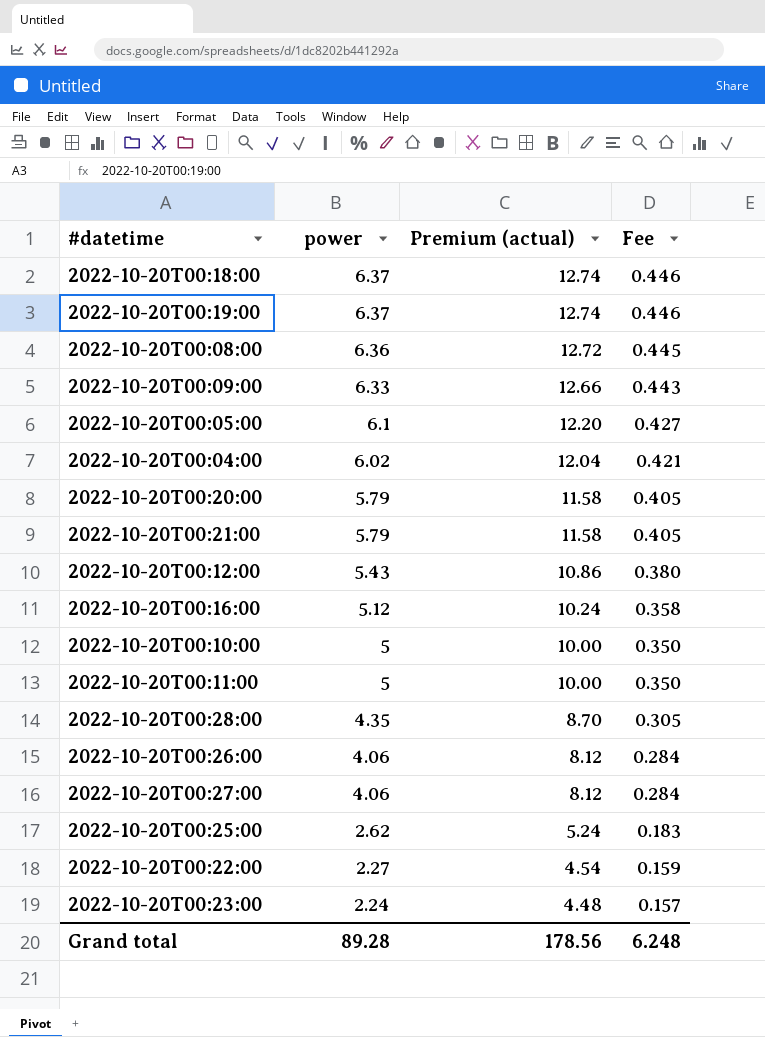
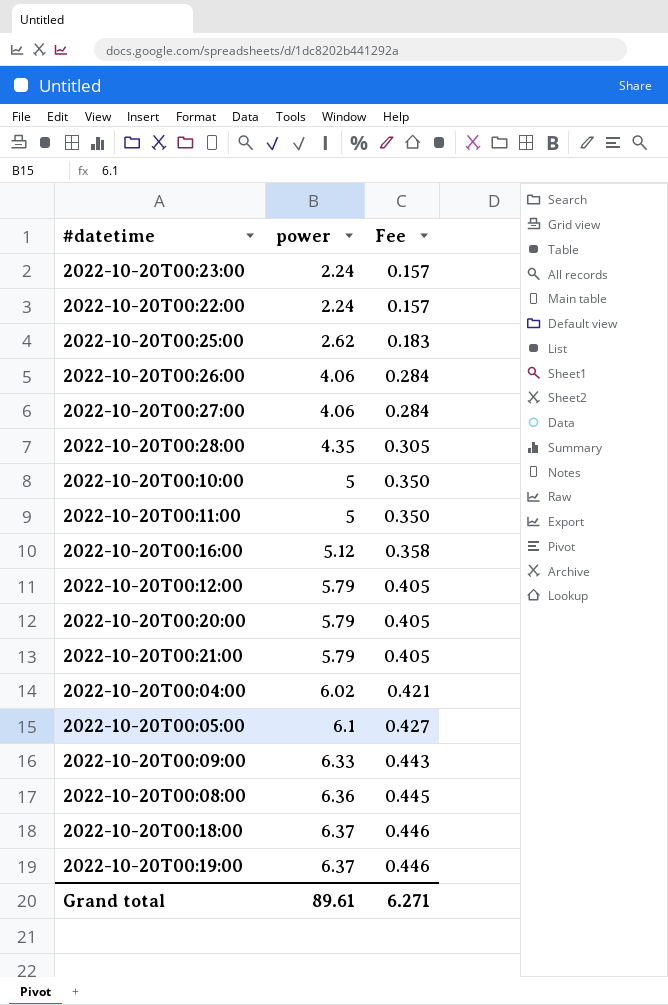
row order: power descending -> power ascending
column Premium (actual) | formula: [power] * 2 -> none
2022-10-20T00:22:00 | power: 2.27 -> 2.24
2022-10-20T00:22:00 | Fee: 0.159 -> 0.157
2022-10-20T00:12:00 | power: 5.43 -> 5.79
2022-10-20T00:12:00 | Fee: 0.380 -> 0.405
Grand total | power: 89.28 -> 89.61
Grand total | Fee: 6.248 -> 6.271

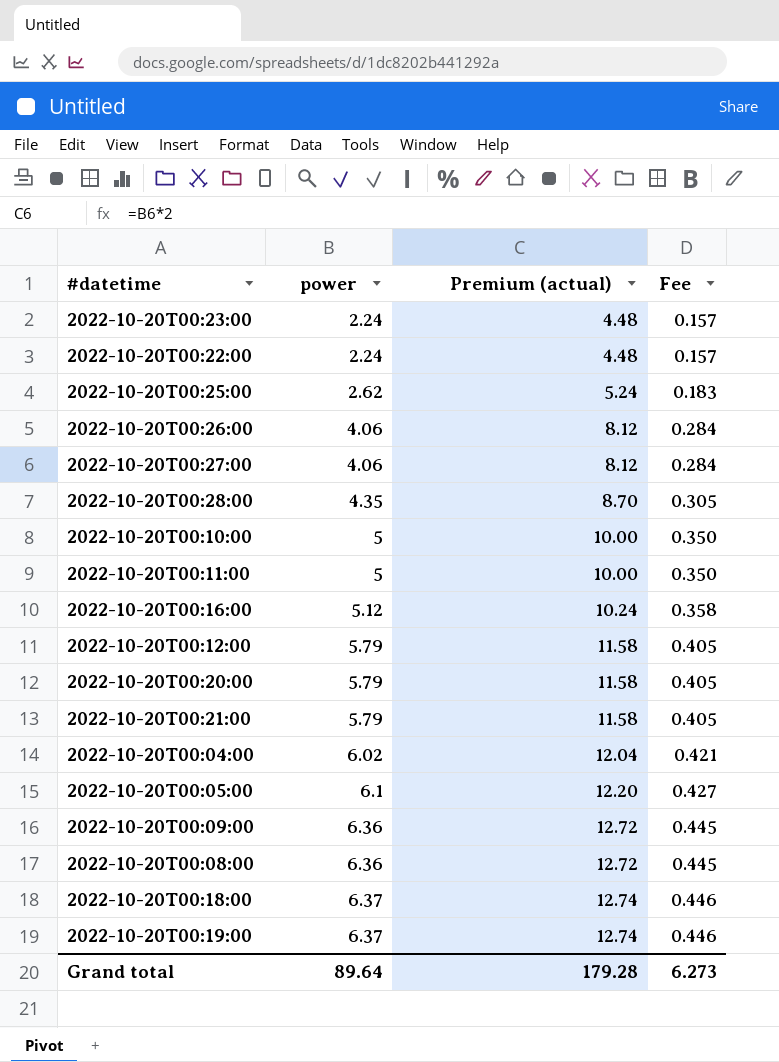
column Premium (actual) | formula: none -> [power] * 2
2022-10-20T00:09:00 | power: 6.33 -> 6.36
2022-10-20T00:09:00 | Fee: 0.443 -> 0.445
Grand total | power: 89.61 -> 89.64
Grand total | Fee: 6.271 -> 6.273

